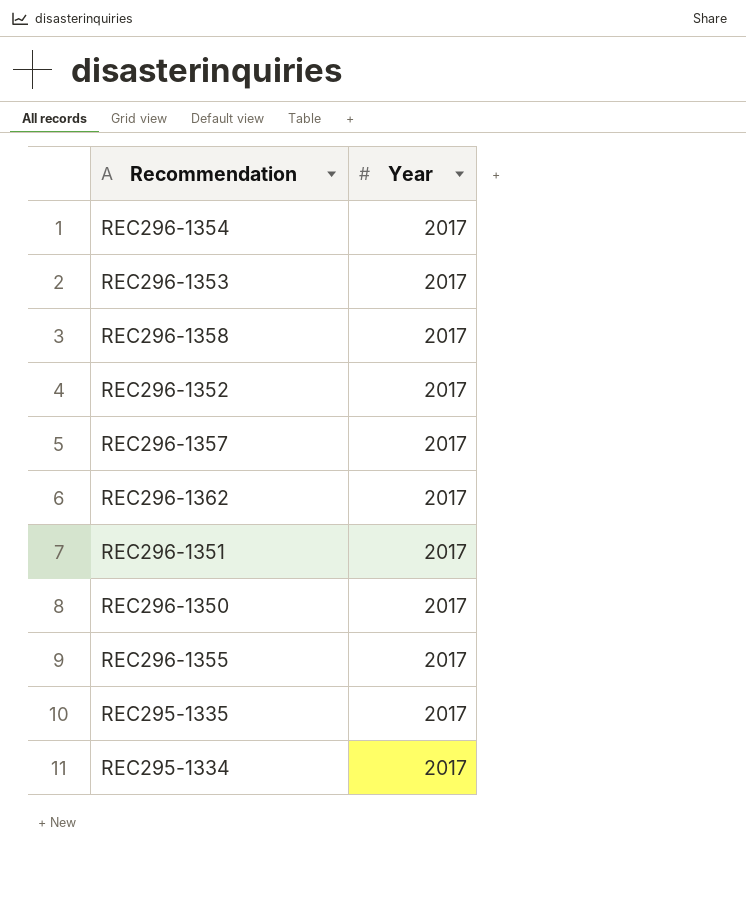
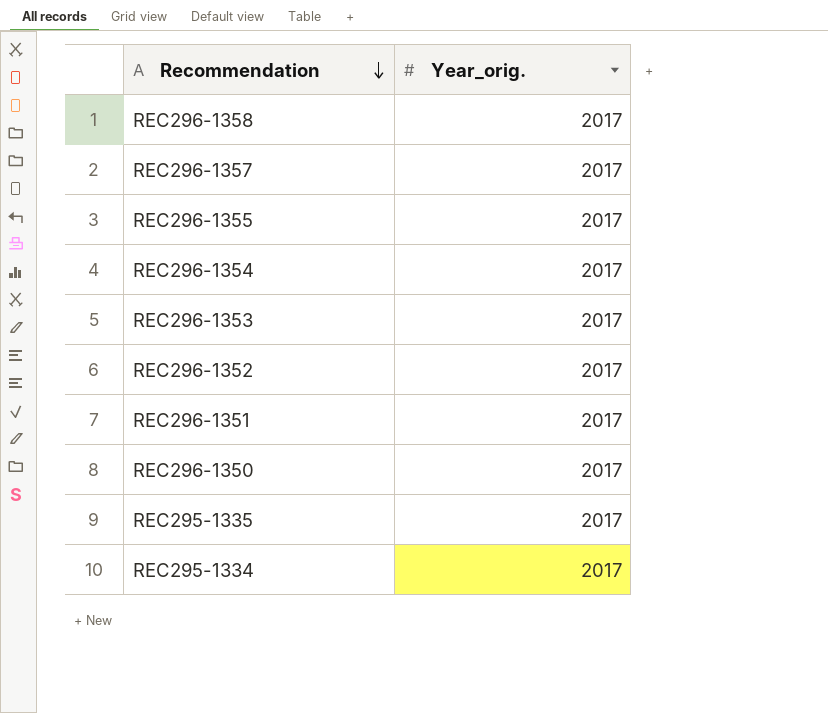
row order: none -> Recommendation descending
column name: Year -> Year_orig.
row REC296-1362: 2017 -> none

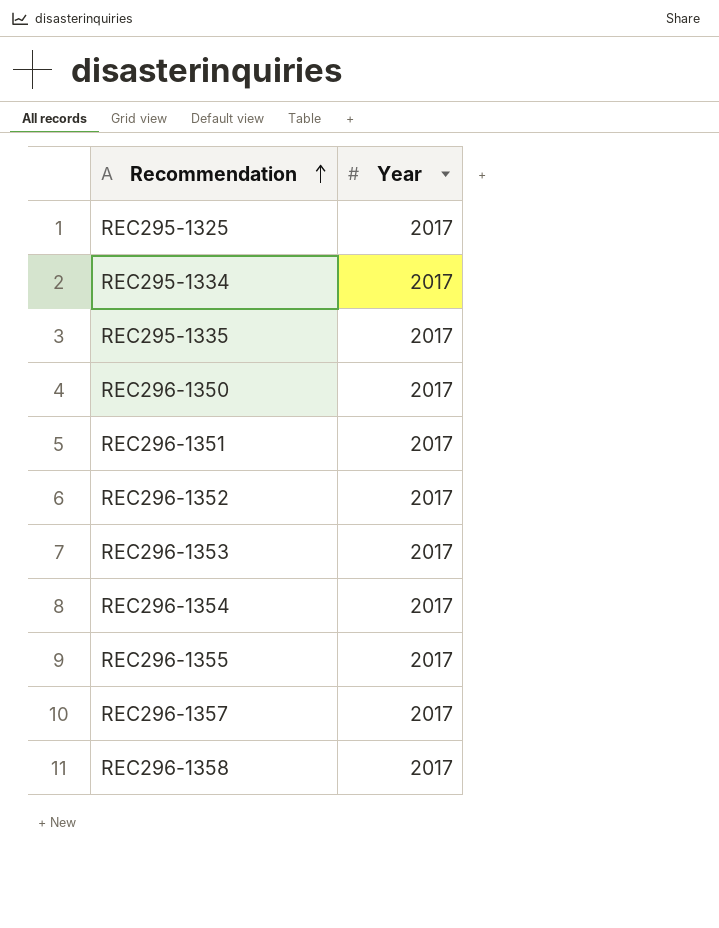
row order: Recommendation descending -> Recommendation ascending
column name: Year_orig. -> Year
row REC295-1325: none -> 2017

